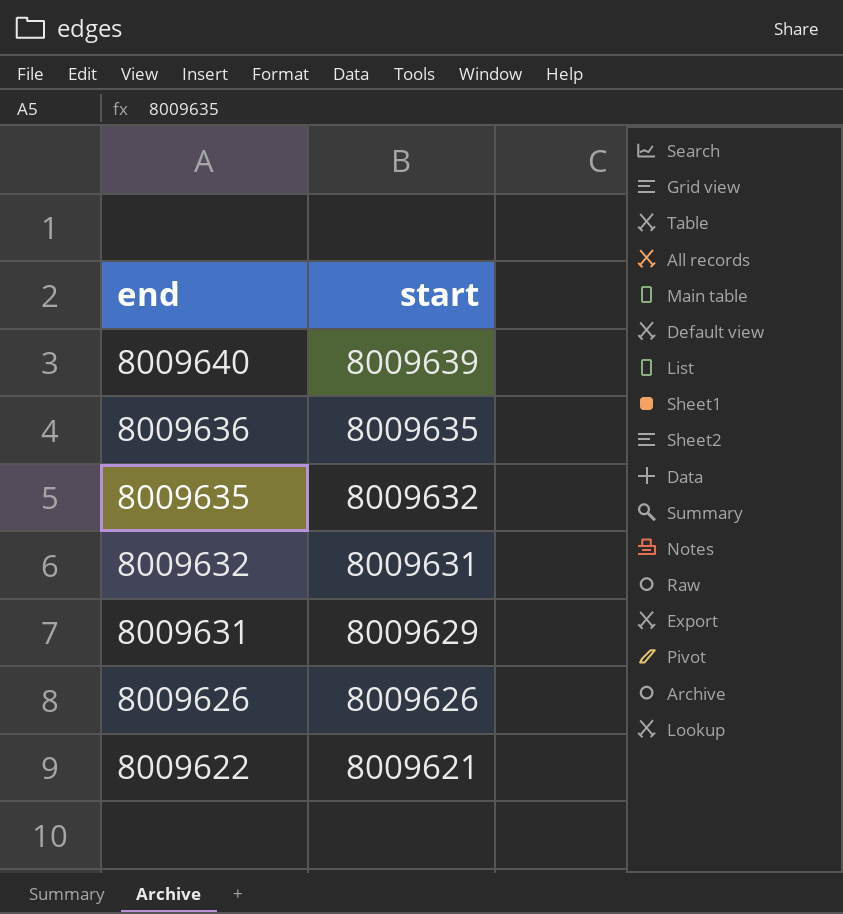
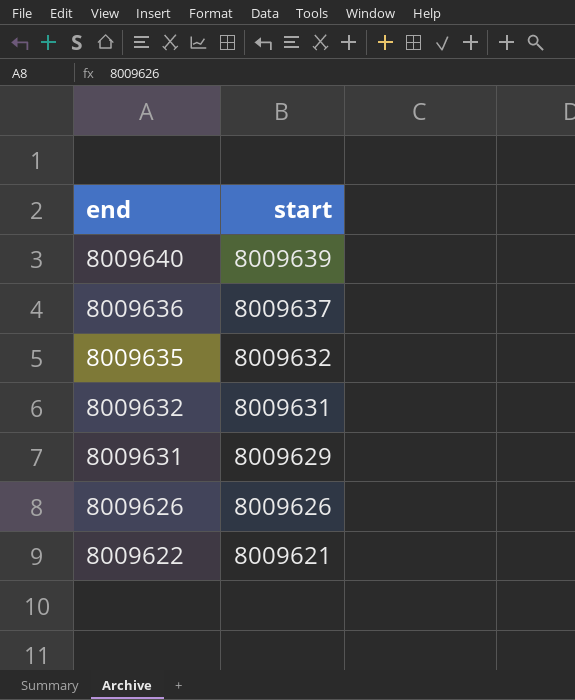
8009636 | start: 8009635 -> 8009637

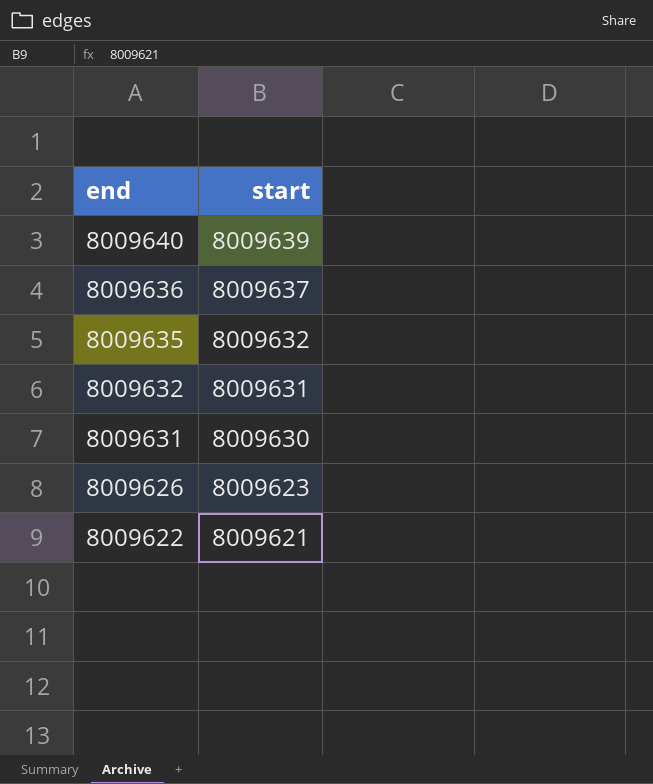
8009631 | start: 8009629 -> 8009630
8009626 | start: 8009626 -> 8009623

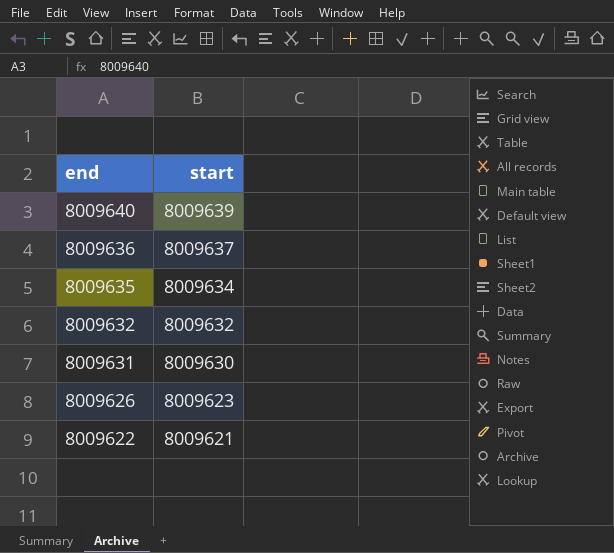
8009635 | start: 8009632 -> 8009634
8009632 | start: 8009631 -> 8009632

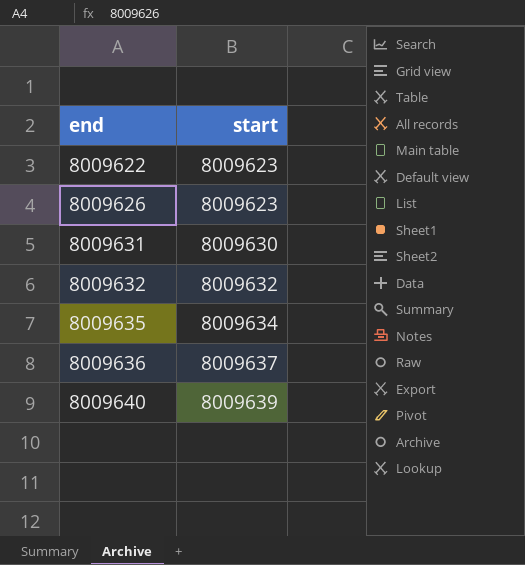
row order: end descending -> end ascending
8009622 | start: 8009621 -> 8009623

